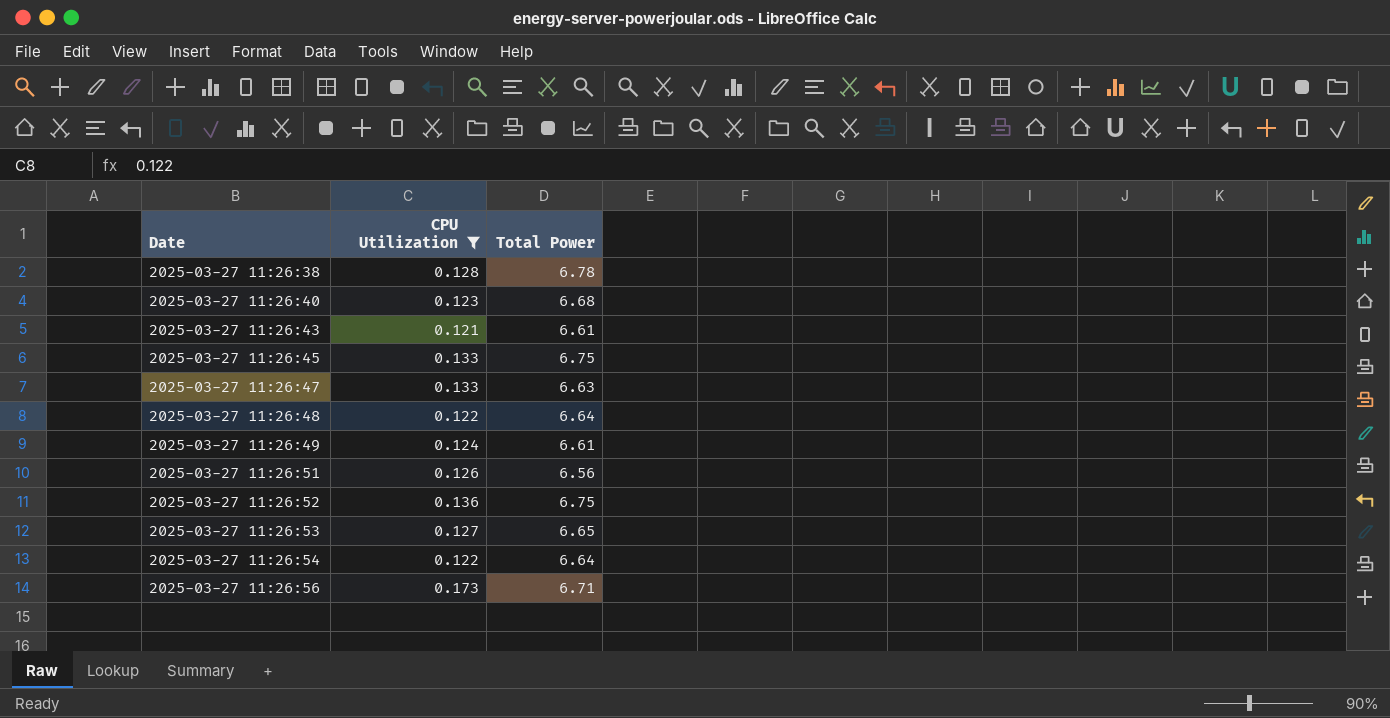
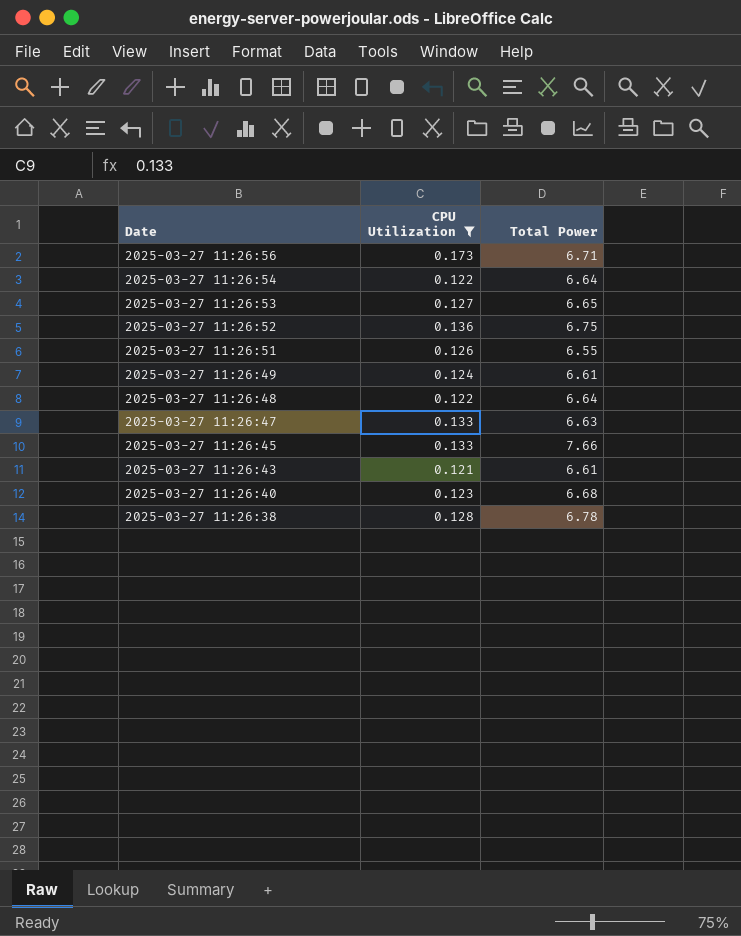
row order: Date ascending -> Date descending
2025-03-27 11:26:51 | Total Power: 6.56 -> 6.55
2025-03-27 11:26:45 | Total Power: 6.75 -> 7.66

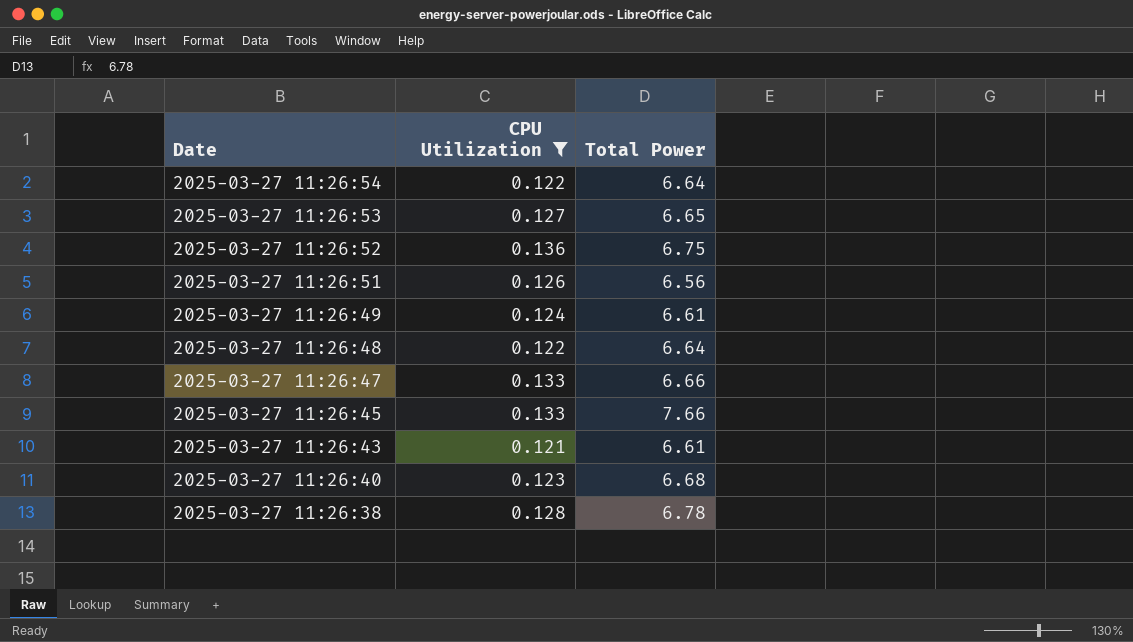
row 2025-03-27 11:26:56: 0.173 | 6.71 -> none
2025-03-27 11:26:51 | Total Power: 6.55 -> 6.56
2025-03-27 11:26:47 | Total Power: 6.63 -> 6.66

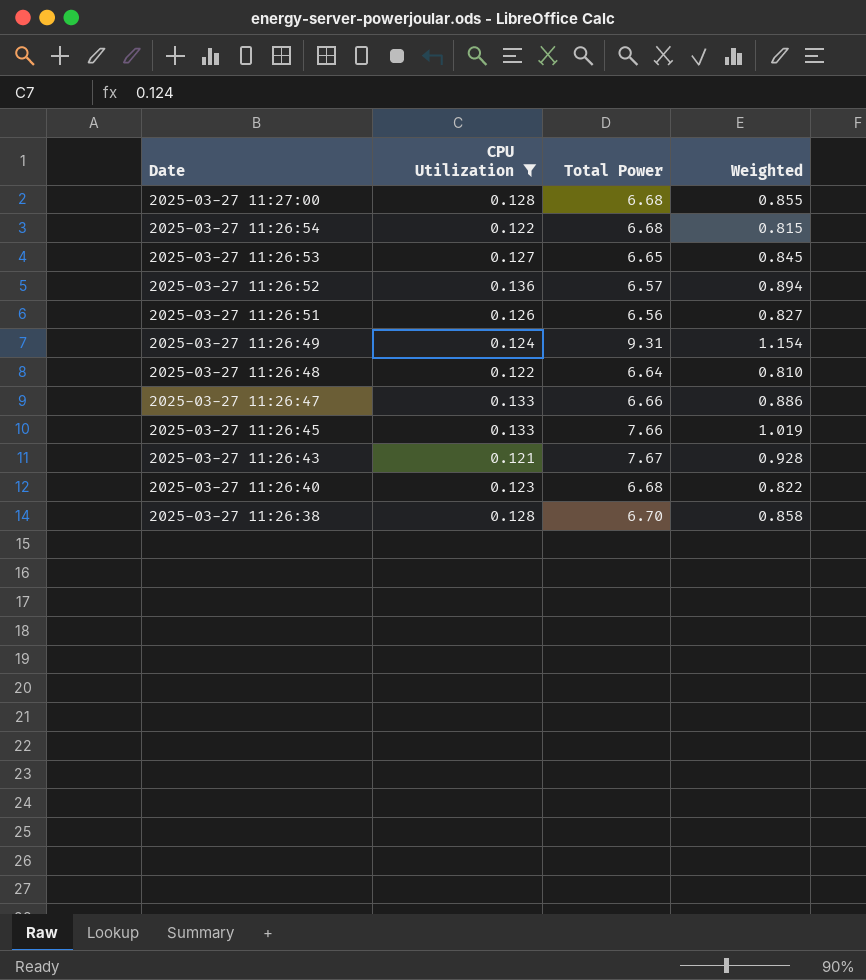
column Weighted | formula: none -> [CPU Utilization] * [Total Power]
row 2025-03-27 11:27:00: none -> 0.128 | 6.68 | 0.855
2025-03-27 11:26:54 | Total Power: 6.64 -> 6.68
2025-03-27 11:26:52 | Total Power: 6.75 -> 6.57
2025-03-27 11:26:49 | Total Power: 6.61 -> 9.31
2025-03-27 11:26:43 | Total Power: 6.61 -> 7.67
2025-03-27 11:26:38 | Total Power: 6.78 -> 6.70

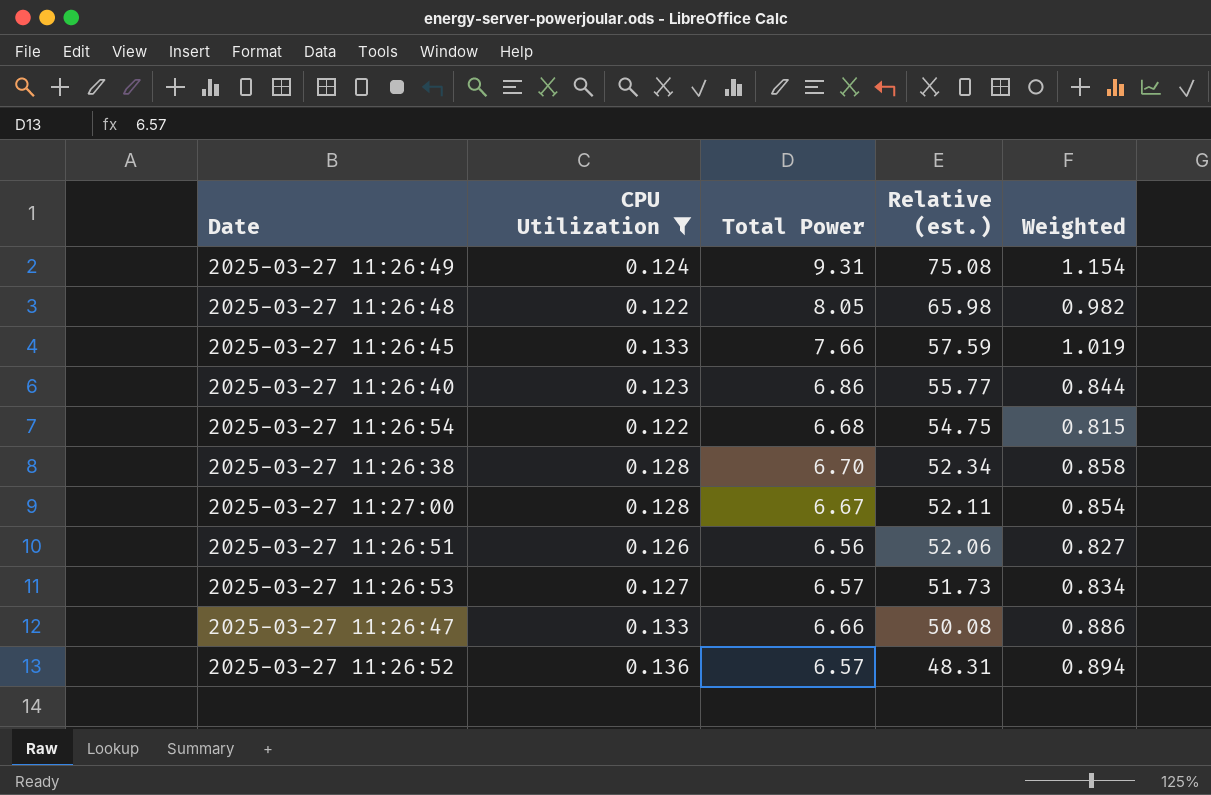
row order: Date descending -> Relative (est.) descending
column Relative (est.) | formula: none -> [Total Power] / [CPU Utilization]
row 2025-03-27 11:26:43: 0.121 | 7.67 | 0.928 -> none
2025-03-27 11:26:48 | Total Power: 6.64 -> 8.05
2025-03-27 11:26:48 | Weighted: 0.810 -> 0.982
2025-03-27 11:26:40 | Total Power: 6.68 -> 6.86
2025-03-27 11:26:40 | Weighted: 0.822 -> 0.844
2025-03-27 11:27:00 | Total Power: 6.68 -> 6.67
2025-03-27 11:27:00 | Weighted: 0.855 -> 0.854
2025-03-27 11:26:53 | Total Power: 6.65 -> 6.57
2025-03-27 11:26:53 | Weighted: 0.845 -> 0.834

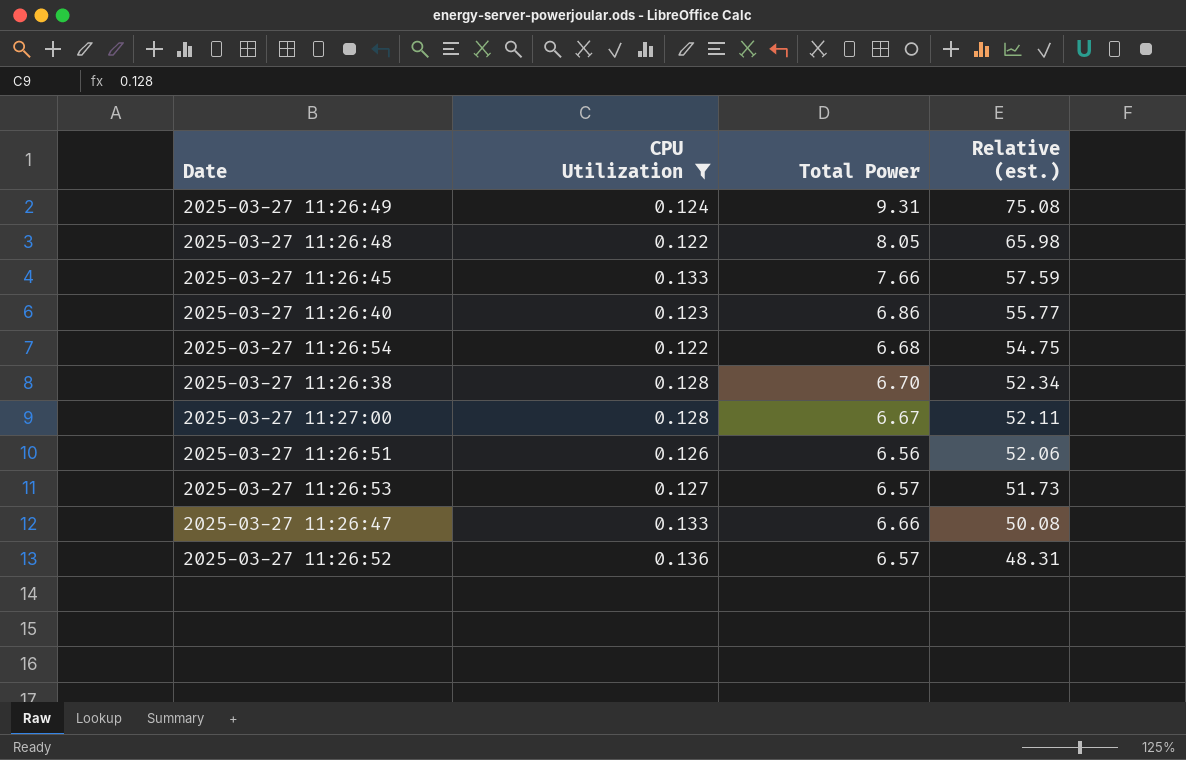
column Weighted | formula: [CPU Utilization] * [Total Power] -> none

